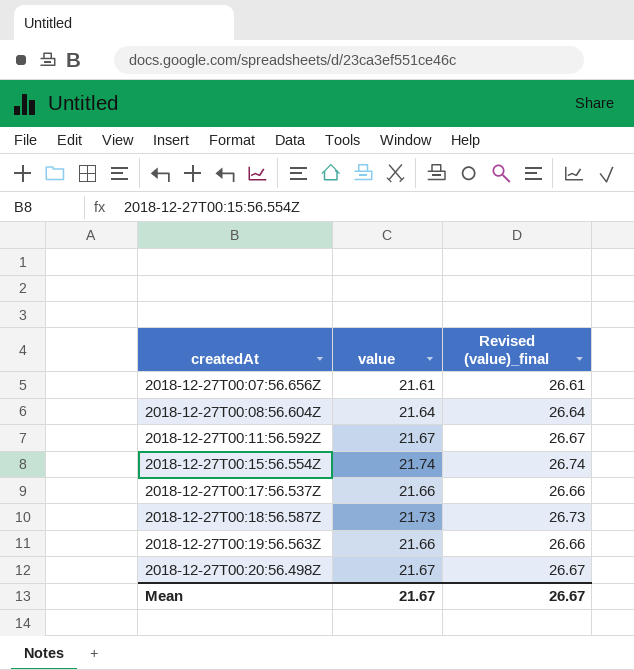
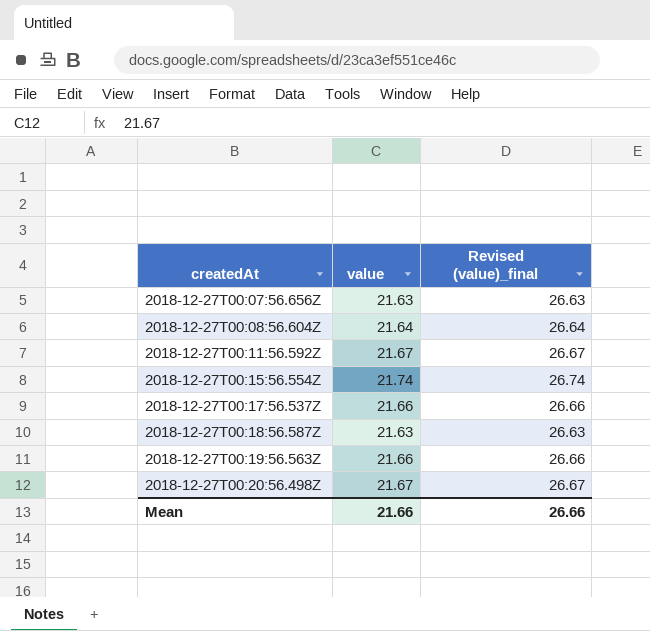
2018-12-27T00:07:56.656Z | value: 21.61 -> 21.63
2018-12-27T00:07:56.656Z | Revised (value)_final: 26.61 -> 26.63
2018-12-27T00:18:56.587Z | value: 21.73 -> 21.63
2018-12-27T00:18:56.587Z | Revised (value)_final: 26.73 -> 26.63
Mean | value: 21.67 -> 21.66
Mean | Revised (value)_final: 26.67 -> 26.66

